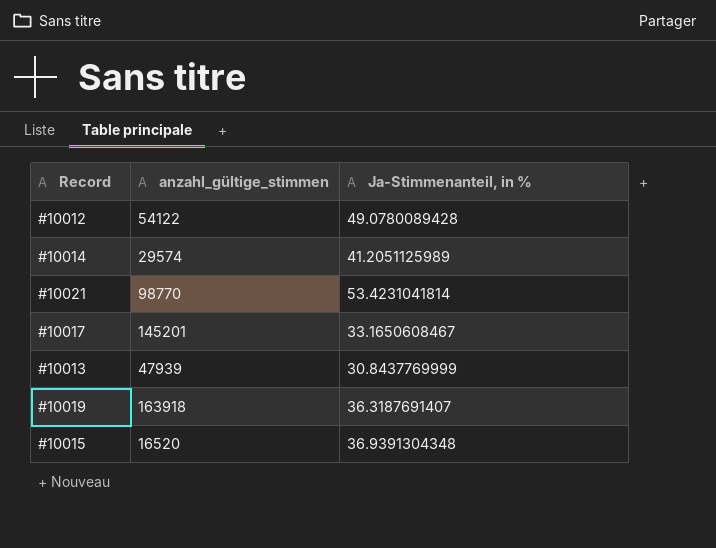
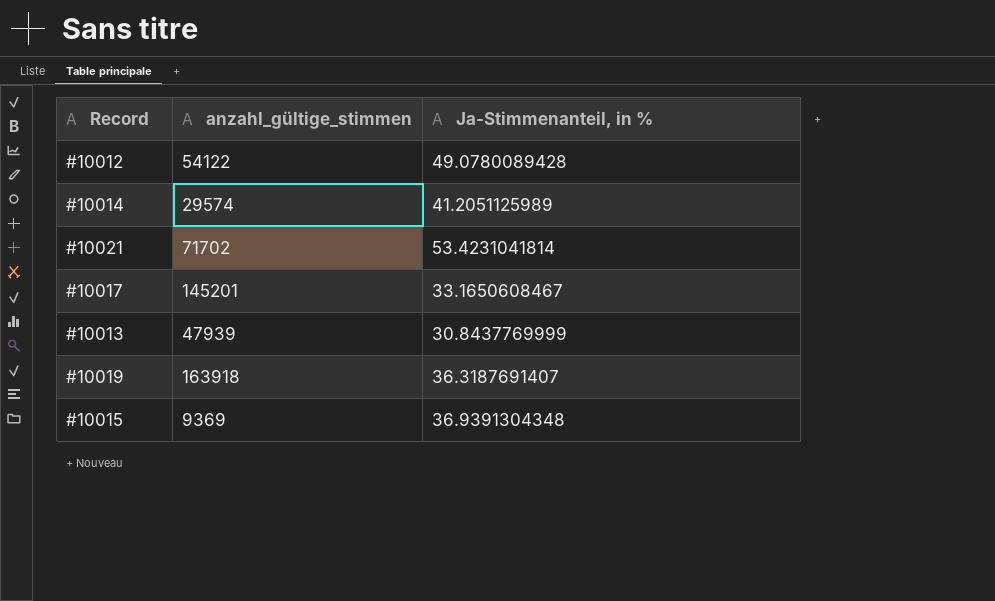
#10021 | anzahl_gültige_stimmen: 98770 -> 71702
#10015 | anzahl_gültige_stimmen: 16520 -> 9369

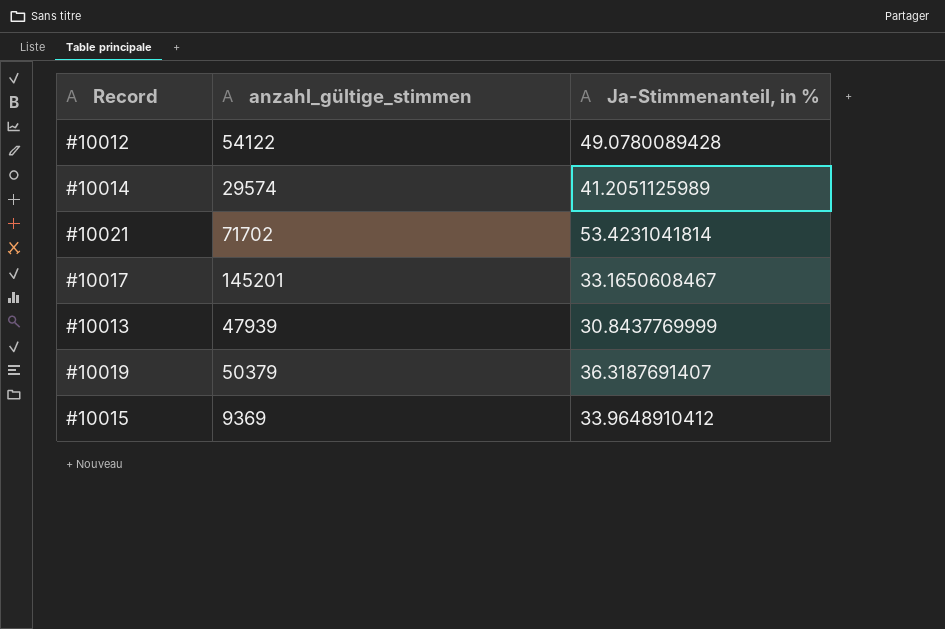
#10019 | anzahl_gültige_stimmen: 163918 -> 50379
#10015 | Ja-Stimmenanteil, in %: 36.9391304348 -> 33.9648910412

